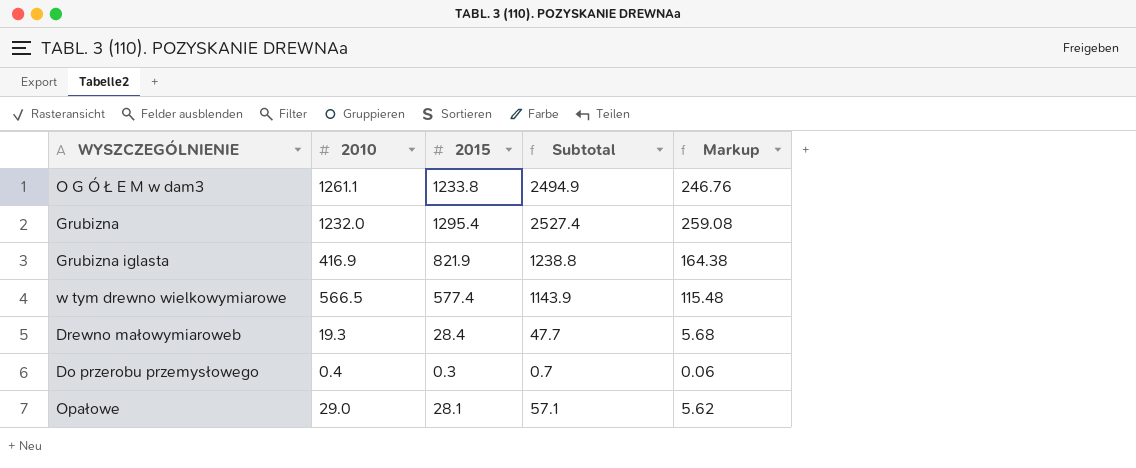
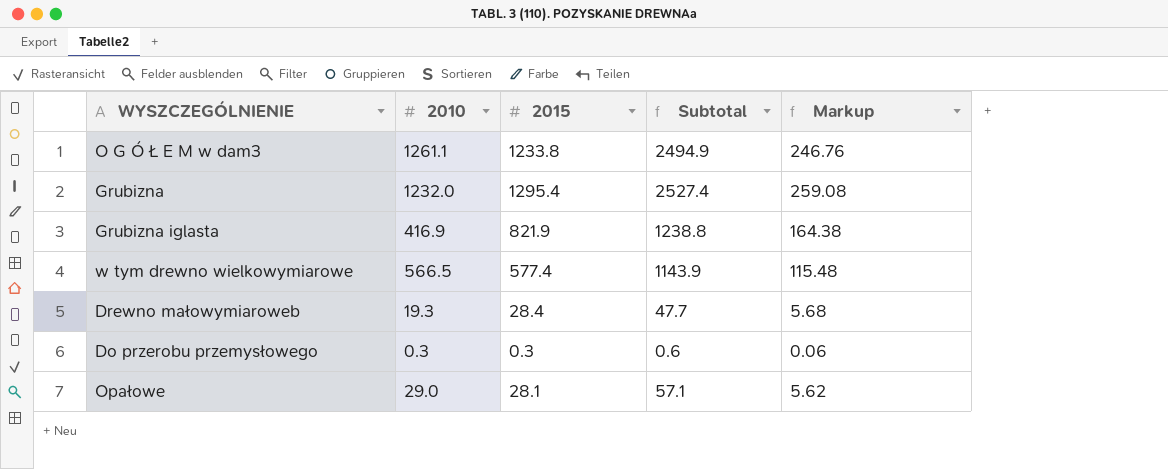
Do przerobu przemysłowego | 2010: 0.4 -> 0.3
Do przerobu przemysłowego | Subtotal: 0.7 -> 0.6

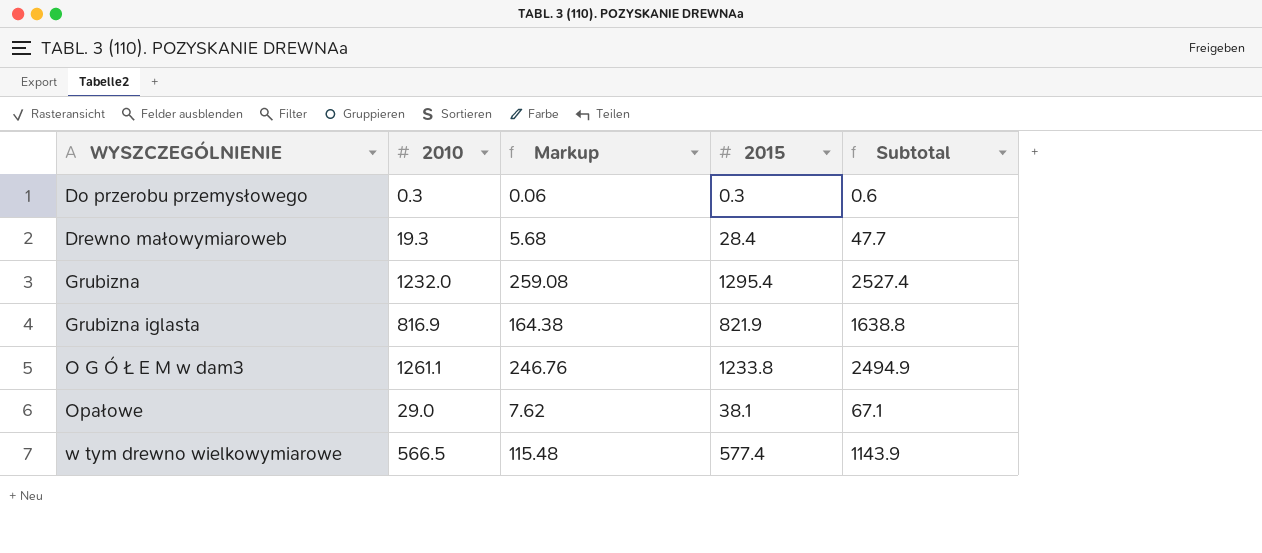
row order: none -> WYSZCZEGÓLNIENIE ascending
column Markup | position: 5 -> 3
Grubizna iglasta | 2010: 416.9 -> 816.9
Grubizna iglasta | Subtotal: 1238.8 -> 1638.8
Opałowe | Markup: 5.62 -> 7.62
Opałowe | 2015: 28.1 -> 38.1
Opałowe | Subtotal: 57.1 -> 67.1

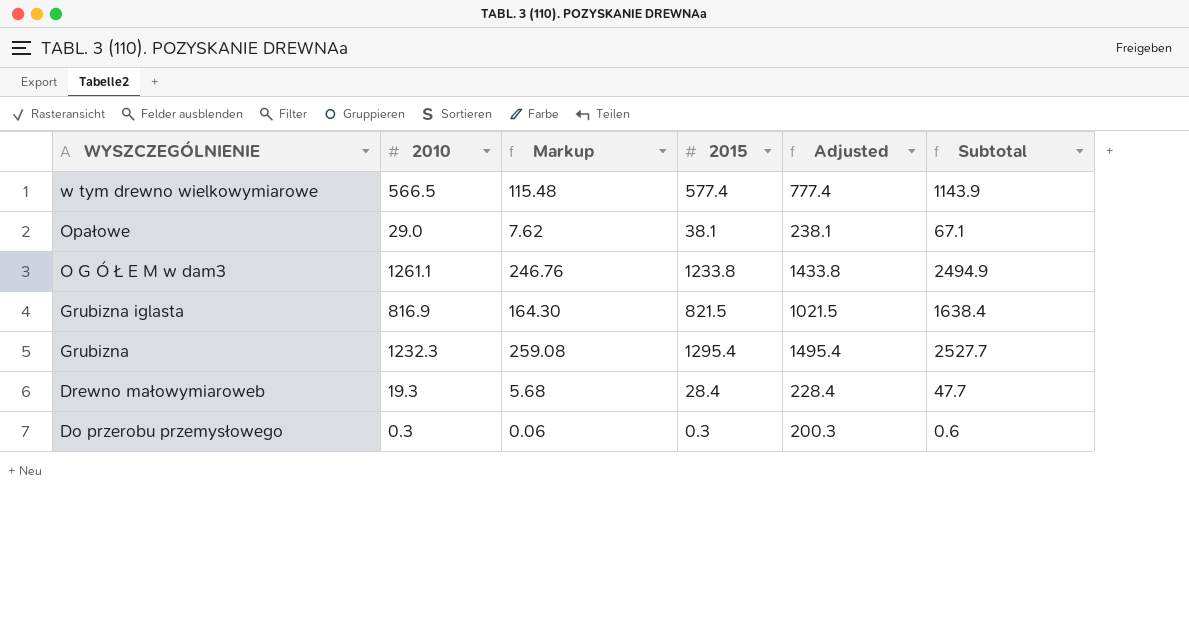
row order: WYSZCZEGÓLNIENIE ascending -> WYSZCZEGÓLNIENIE descending
column Adjusted | formula: none -> [2015] + 200
Grubizna iglasta | Markup: 164.38 -> 164.30
Grubizna iglasta | 2015: 821.9 -> 821.5
Grubizna iglasta | Subtotal: 1638.8 -> 1638.4
Grubizna | 2010: 1232.0 -> 1232.3
Grubizna | Subtotal: 2527.4 -> 2527.7

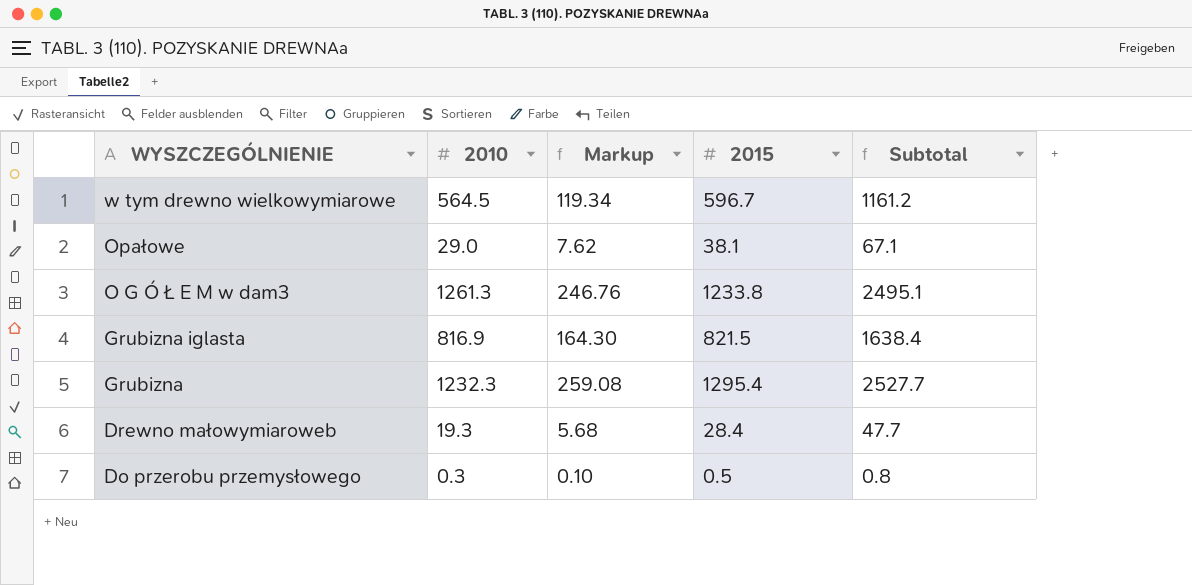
column Adjusted | formula: [2015] + 200 -> none
w tym drewno wielkowymiarowe | 2010: 566.5 -> 564.5
w tym drewno wielkowymiarowe | Markup: 115.48 -> 119.34
w tym drewno wielkowymiarowe | 2015: 577.4 -> 596.7
w tym drewno wielkowymiarowe | Subtotal: 1143.9 -> 1161.2
O G Ó Ł E M w dam3 | 2010: 1261.1 -> 1261.3
O G Ó Ł E M w dam3 | Subtotal: 2494.9 -> 2495.1
Do przerobu przemysłowego | Markup: 0.06 -> 0.10
Do przerobu przemysłowego | 2015: 0.3 -> 0.5
Do przerobu przemysłowego | Subtotal: 0.6 -> 0.8

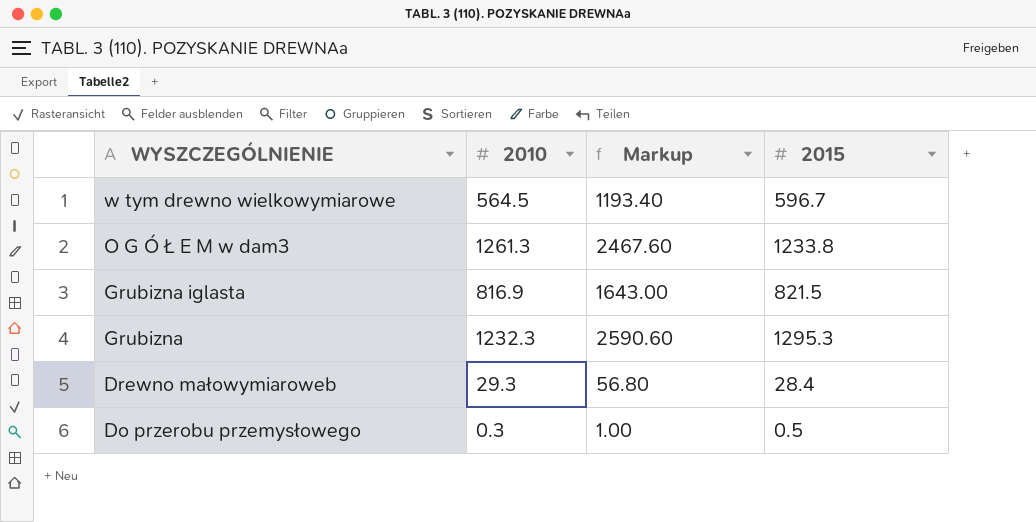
column Subtotal | formula: [2010] + [2015] -> none
column Markup | formula: [2015] * 0.2 -> [2015] * 2
row Opałowe: 29.0 | 7.62 | 38.1 | 67.1 -> none
Grubizna | 2015: 1295.4 -> 1295.3
Drewno małowymiaroweb | 2010: 19.3 -> 29.3

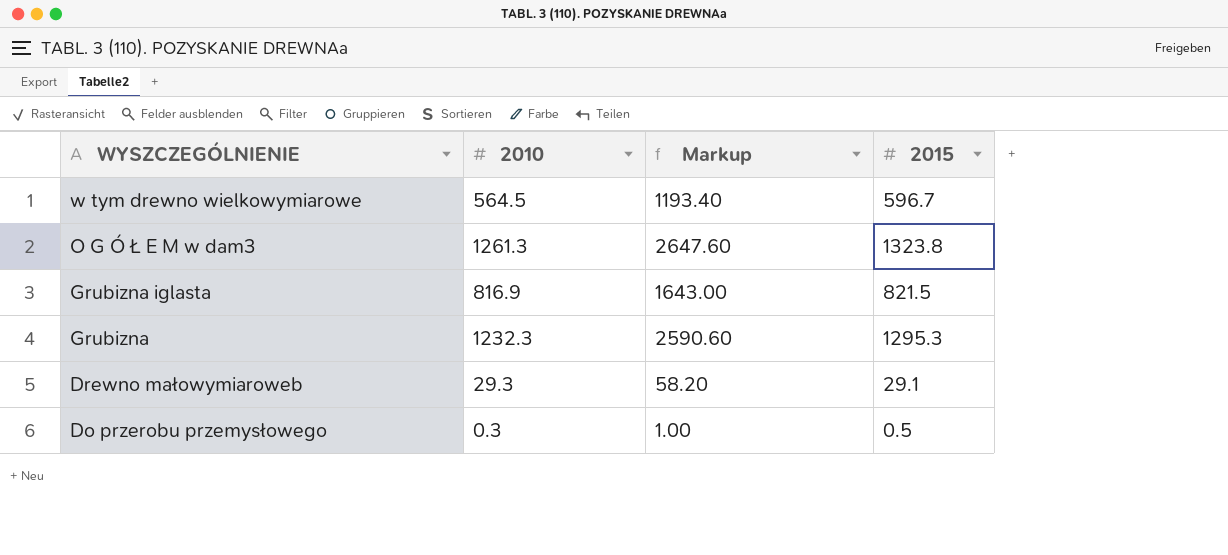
O G Ó Ł E M w dam3 | Markup: 2467.60 -> 2647.60
O G Ó Ł E M w dam3 | 2015: 1233.8 -> 1323.8
Drewno małowymiaroweb | Markup: 56.80 -> 58.20
Drewno małowymiaroweb | 2015: 28.4 -> 29.1

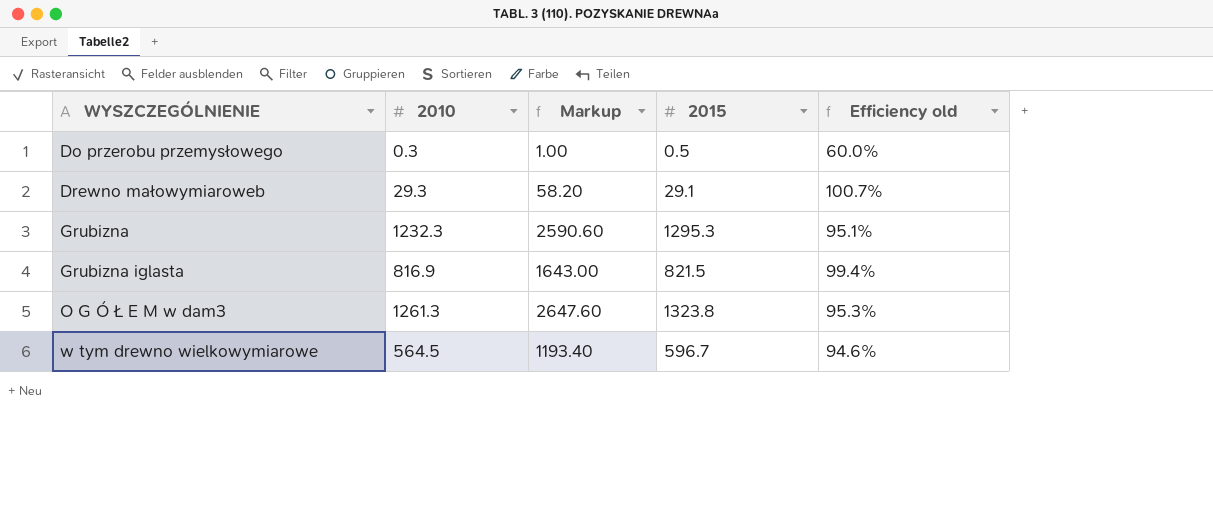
row order: WYSZCZEGÓLNIENIE descending -> WYSZCZEGÓLNIENIE ascending
column Efficiency old | formula: none -> [2010] / [2015]

